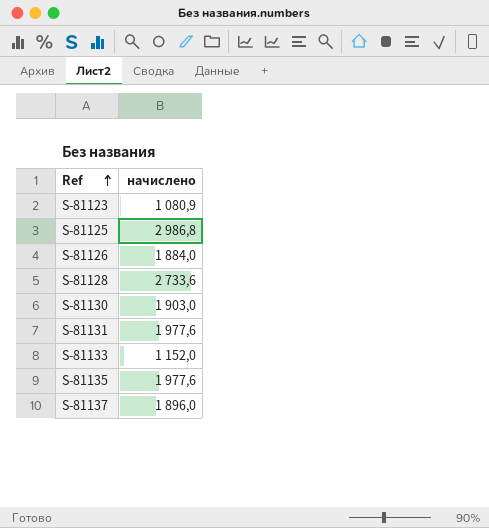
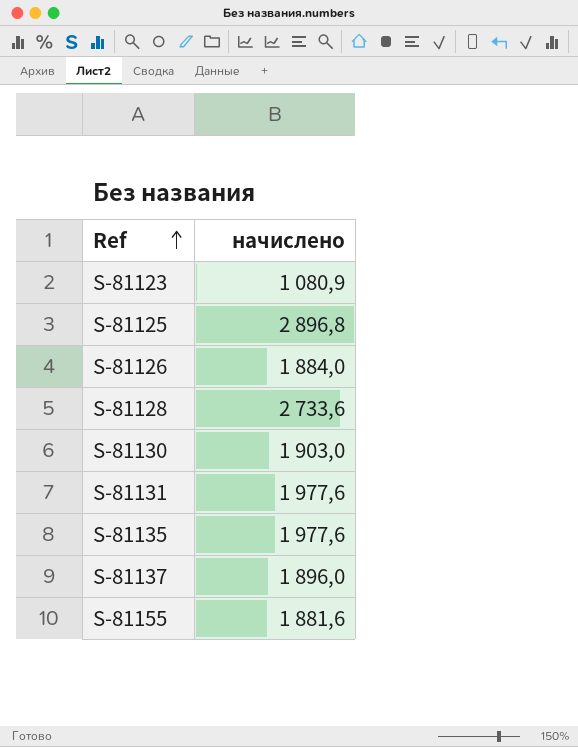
row S-81133: 1 152,0 -> none
S-81125 | начислено: 2 986,8 -> 2 896,8
row S-81155: none -> 1 881,6

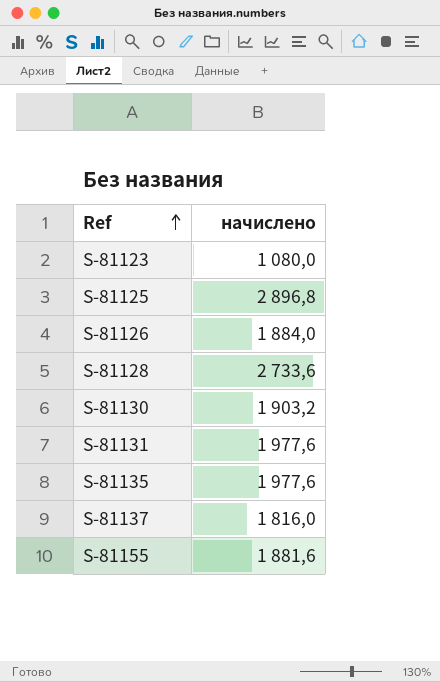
S-81123 | начислено: 1 080,9 -> 1 080,0
S-81130 | начислено: 1 903,0 -> 1 903,2
S-81137 | начислено: 1 896,0 -> 1 816,0

